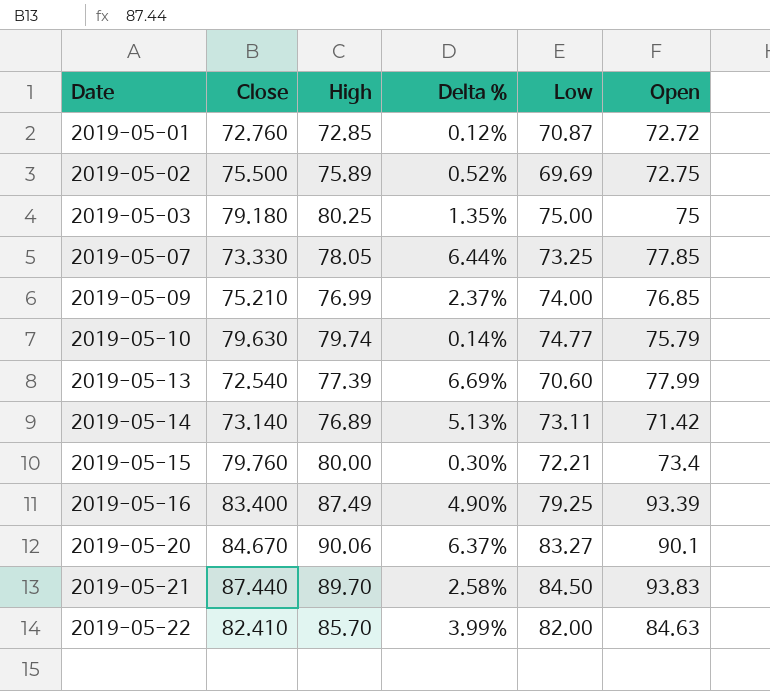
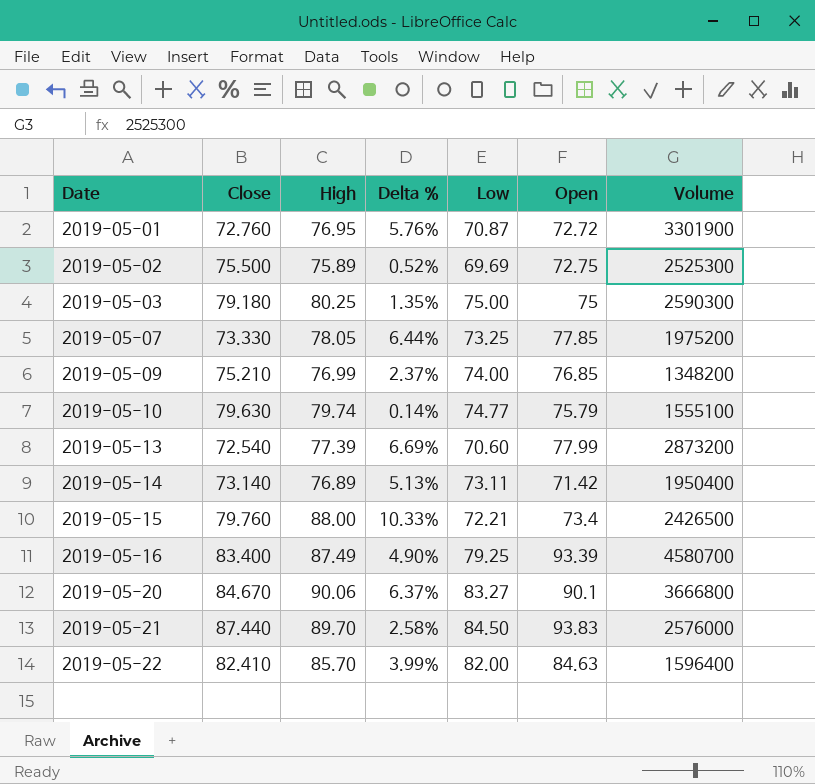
column Volume | position: none -> 7
2019-05-01 | High: 72.85 -> 76.95
2019-05-01 | Delta %: 0.12% -> 5.76%
2019-05-15 | High: 80.00 -> 88.00
2019-05-15 | Delta %: 0.30% -> 10.33%

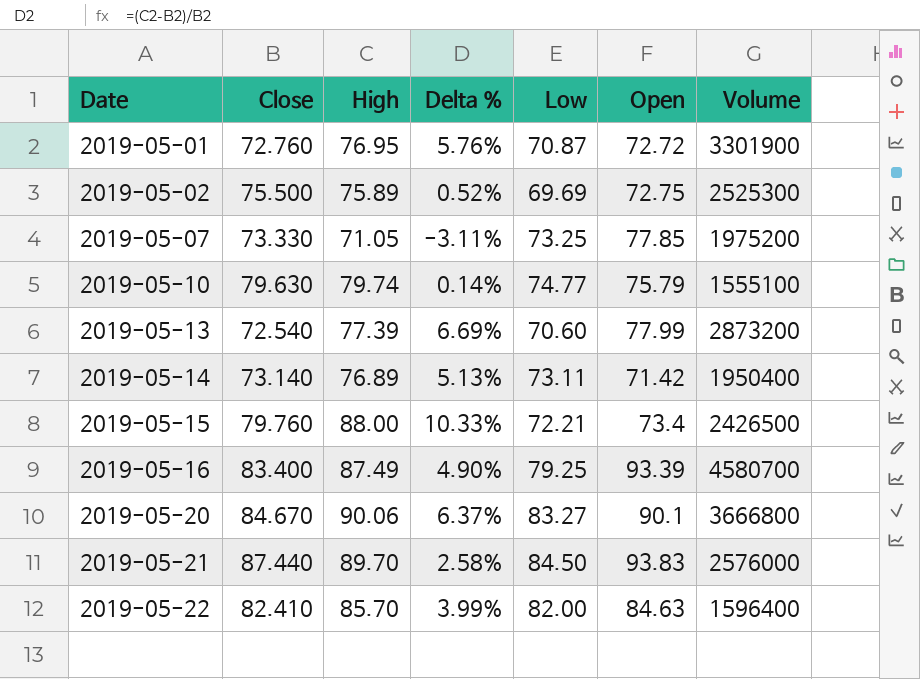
row 2019-05-03: 79.180 | 80.25 | 1.35% | 75.00 | 75 | 2590300 -> none
row 2019-05-09: 75.210 | 76.99 | 2.37% | 74.00 | 76.85 | 1348200 -> none
2019-05-07 | High: 78.05 -> 71.05
2019-05-07 | Delta %: 6.44% -> -3.11%

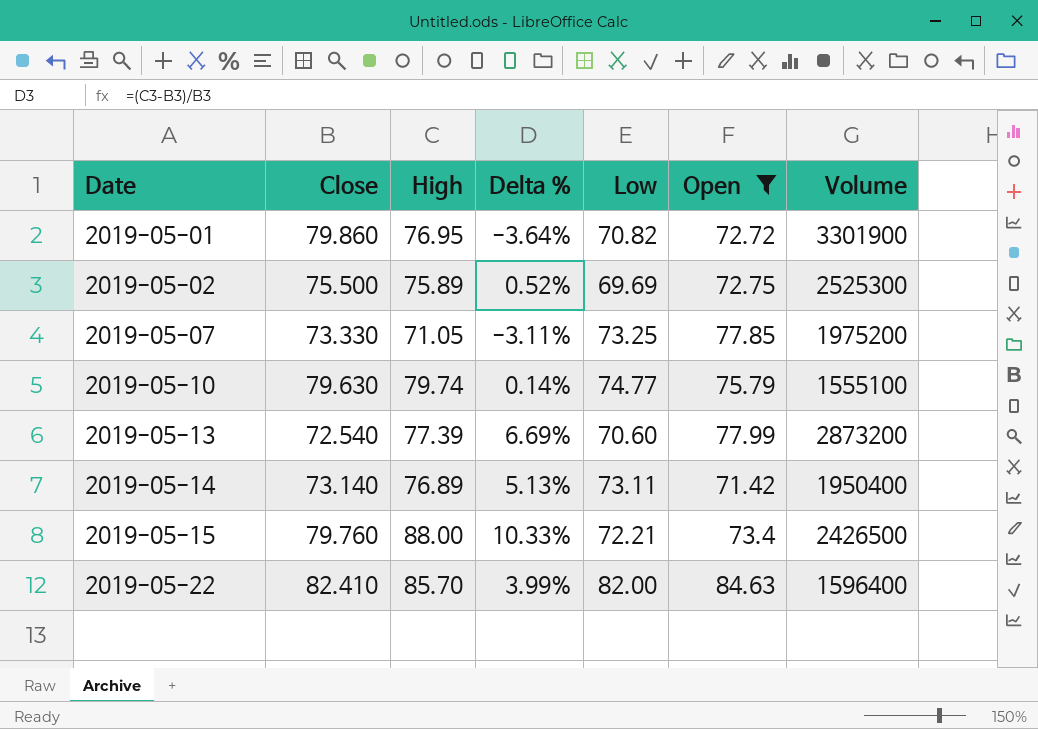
filter: none -> Open <= 84.63
2019-05-01 | Close: 72.760 -> 79.860
2019-05-01 | Delta %: 5.76% -> -3.64%
2019-05-01 | Low: 70.87 -> 70.82

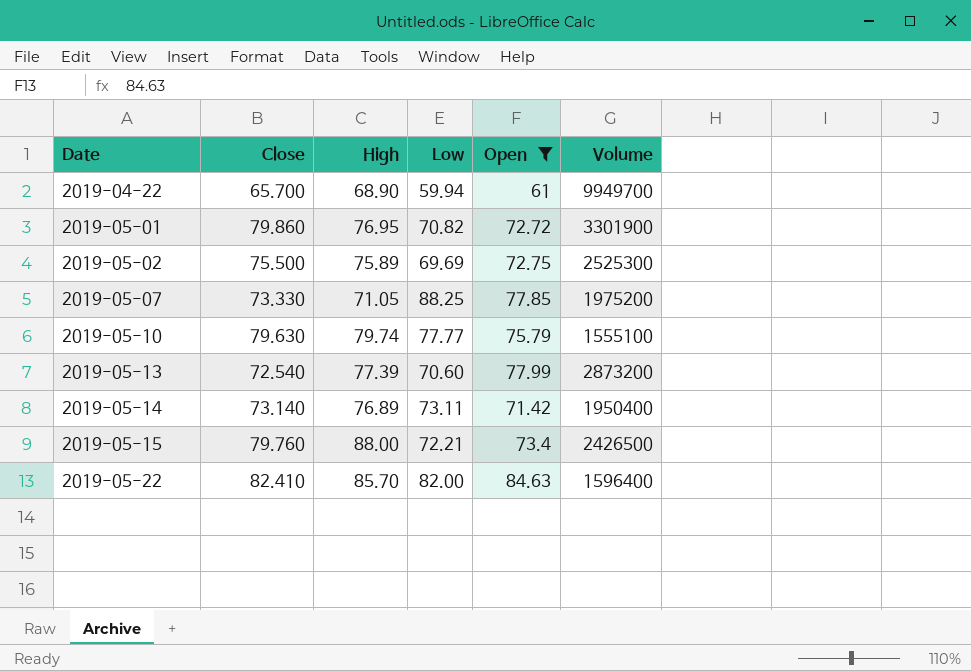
column Delta % | formula: ([High] - [Close]) / [Close] -> none
row 2019-04-22: none -> 65.700 | 68.90 | 59.94 | 61 | 9949700
2019-05-07 | Low: 73.25 -> 88.25
2019-05-10 | Low: 74.77 -> 77.77

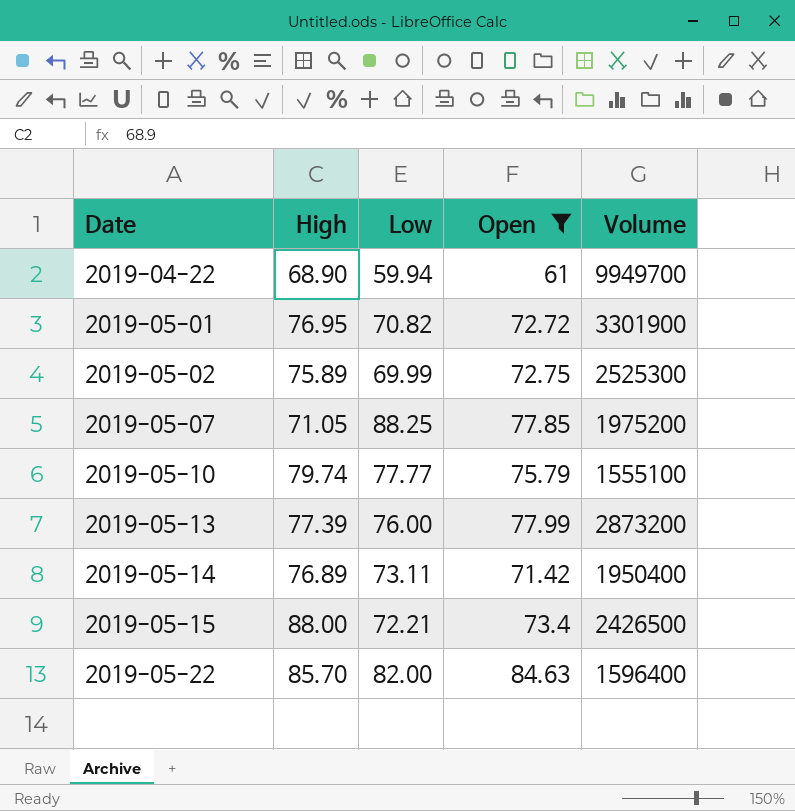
column Close | position: 2 -> none
2019-05-02 | Low: 69.69 -> 69.99
2019-05-13 | Low: 70.60 -> 76.00

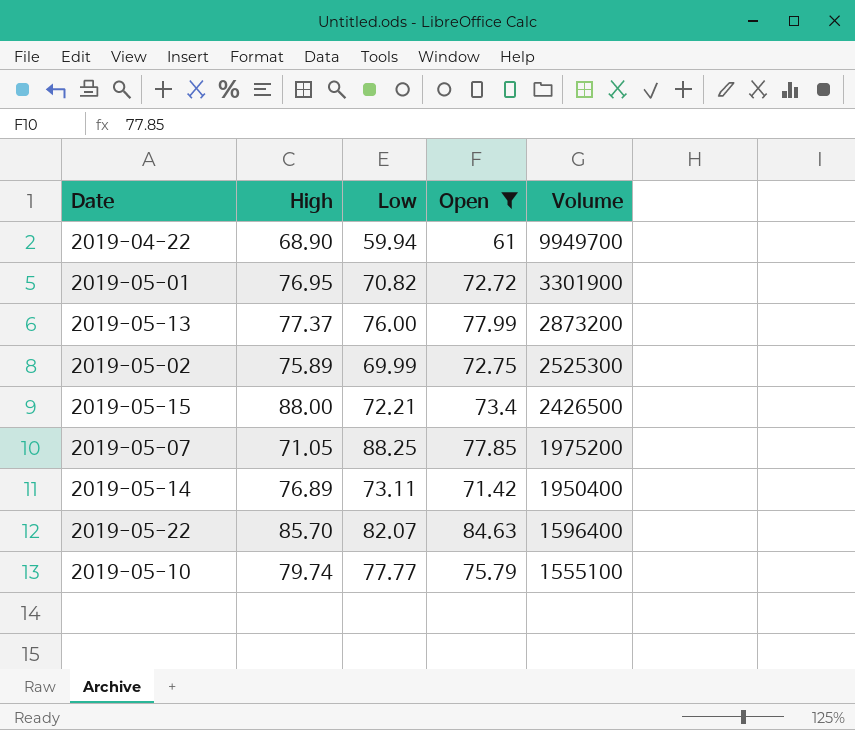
row order: Date ascending -> Volume descending
2019-05-13 | High: 77.39 -> 77.37
2019-05-22 | Low: 82.00 -> 82.07

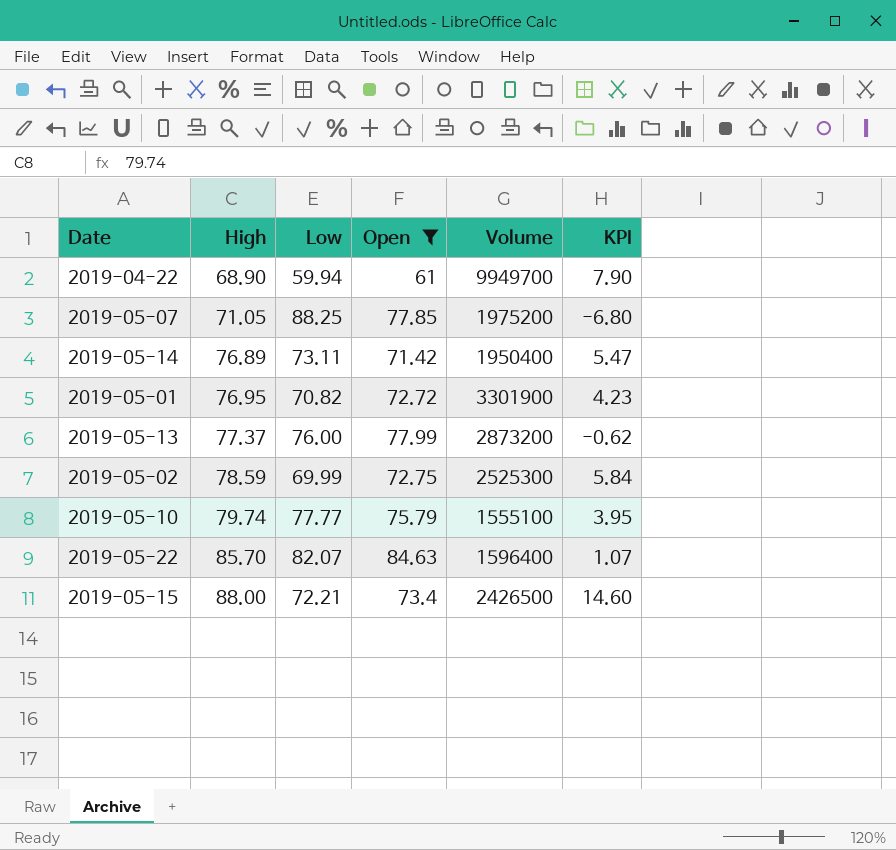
row order: Volume descending -> High ascending
column KPI | formula: none -> [High] - [Open]
2019-05-02 | High: 75.89 -> 78.59

